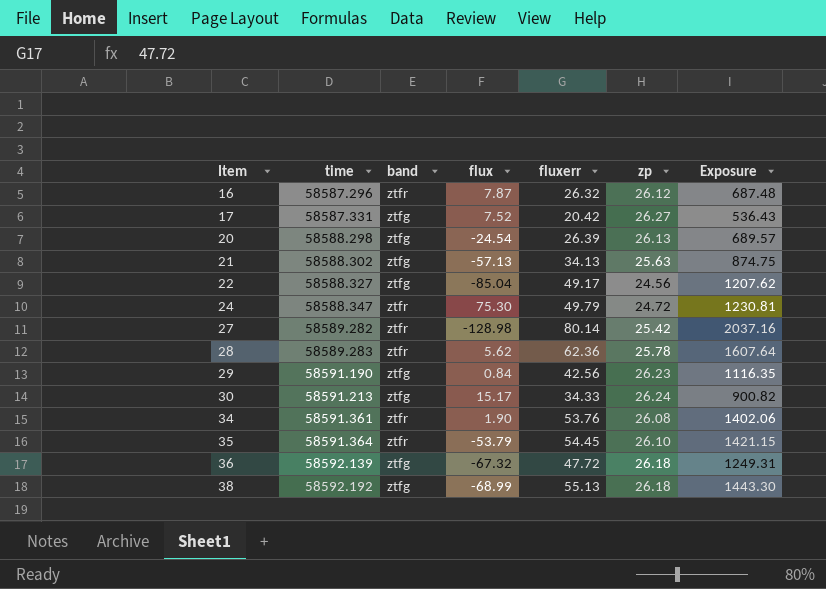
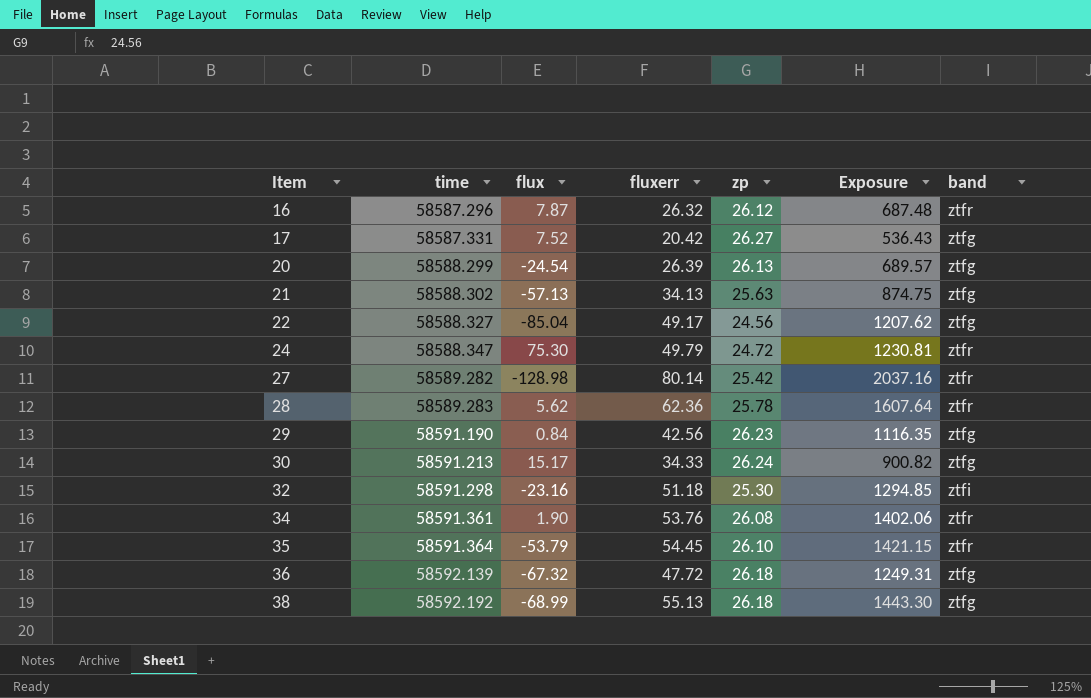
column band | position: 3 -> 7
20 | time: 58588.298 -> 58588.299
row 32: none -> 58591.298 | -23.16 | 51.18 | 25.30 | 1294.85 | ztfi

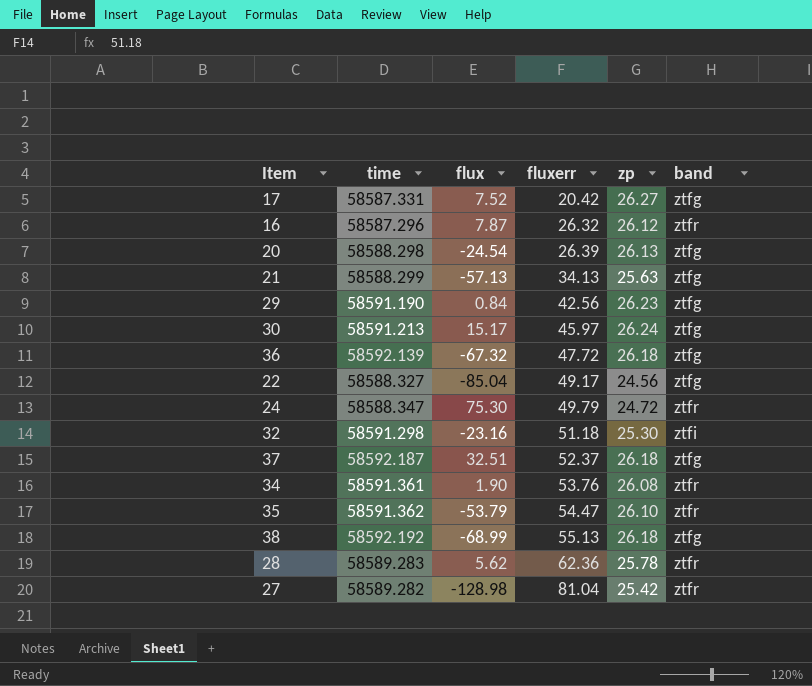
row order: Item ascending -> fluxerr ascending
column Exposure | formula: [fluxerr] * [zp] -> none
20 | time: 58588.299 -> 58588.298
21 | time: 58588.302 -> 58588.299
30 | fluxerr: 34.33 -> 45.97
row 37: none -> 58592.187 | 32.51 | 52.37 | 26.18 | ztfg
35 | time: 58591.364 -> 58591.362
35 | fluxerr: 54.45 -> 54.47
27 | fluxerr: 80.14 -> 81.04

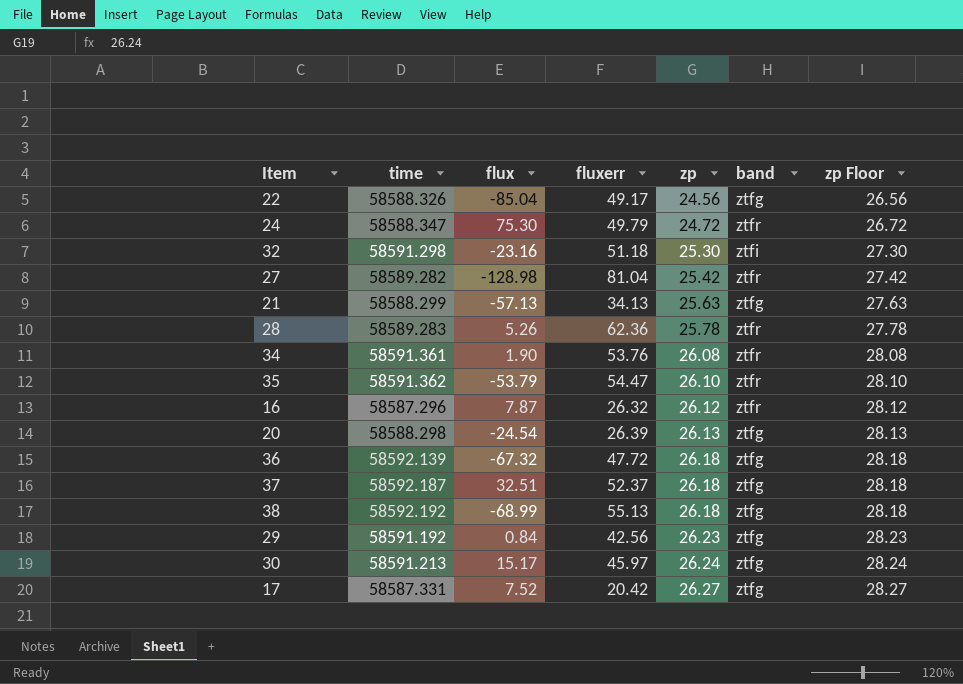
row order: fluxerr ascending -> zp ascending
column zp Floor | formula: none -> [zp] + 2
22 | time: 58588.327 -> 58588.326
28 | flux: 5.62 -> 5.26
29 | time: 58591.190 -> 58591.192

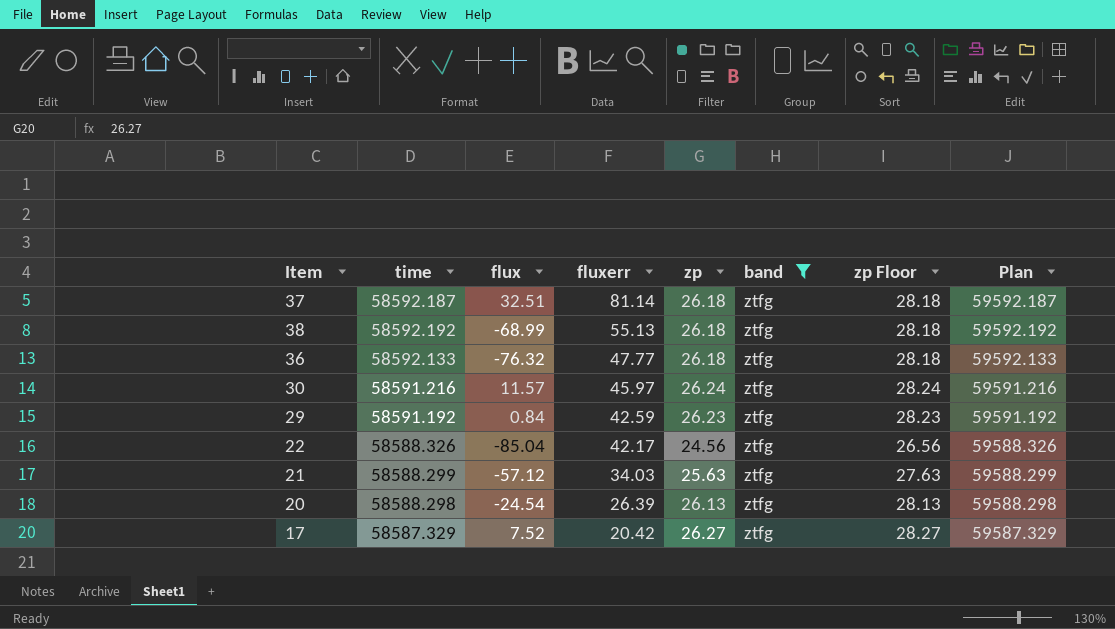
filter: none -> band = ztfg
row order: zp ascending -> fluxerr descending
column Plan | formula: none -> [time] + 1000
37 | fluxerr: 52.37 -> 81.14
36 | time: 58592.139 -> 58592.133
36 | flux: -67.32 -> -76.32
36 | fluxerr: 47.72 -> 47.77
30 | time: 58591.213 -> 58591.216
30 | flux: 15.17 -> 11.57
29 | fluxerr: 42.56 -> 42.59
22 | fluxerr: 49.17 -> 42.17
21 | flux: -57.13 -> -57.12
21 | fluxerr: 34.13 -> 34.03
17 | time: 58587.331 -> 58587.329

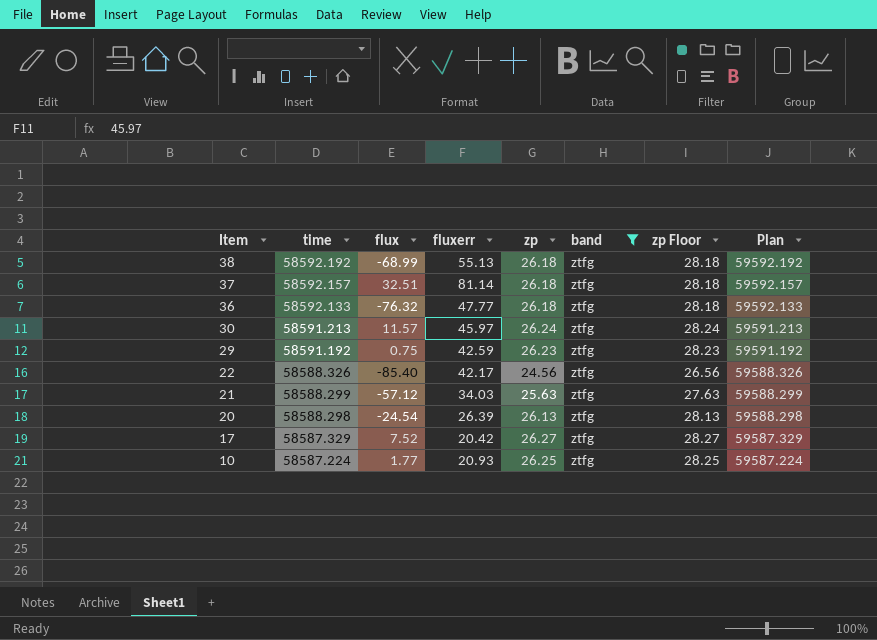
row order: fluxerr descending -> Item descending
37 | time: 58592.187 -> 58592.157
37 | Plan: 59592.187 -> 59592.157
30 | time: 58591.216 -> 58591.213
30 | Plan: 59591.216 -> 59591.213
29 | flux: 0.84 -> 0.75
22 | flux: -85.04 -> -85.40
row 10: none -> 58587.224 | 1.77 | 20.93 | 26.25 | ztfg | 28.25 | 59587.224

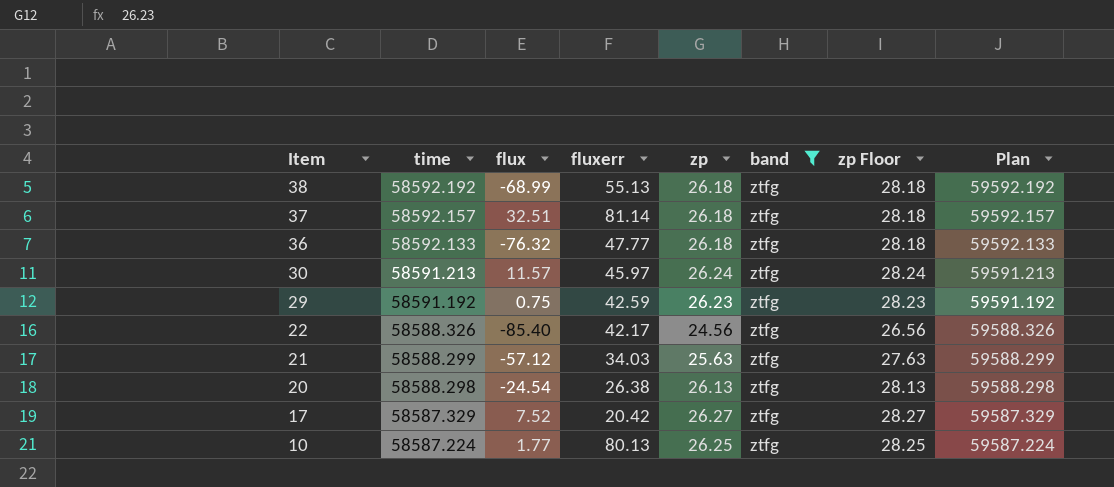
20 | fluxerr: 26.39 -> 26.38
10 | fluxerr: 20.93 -> 80.13

